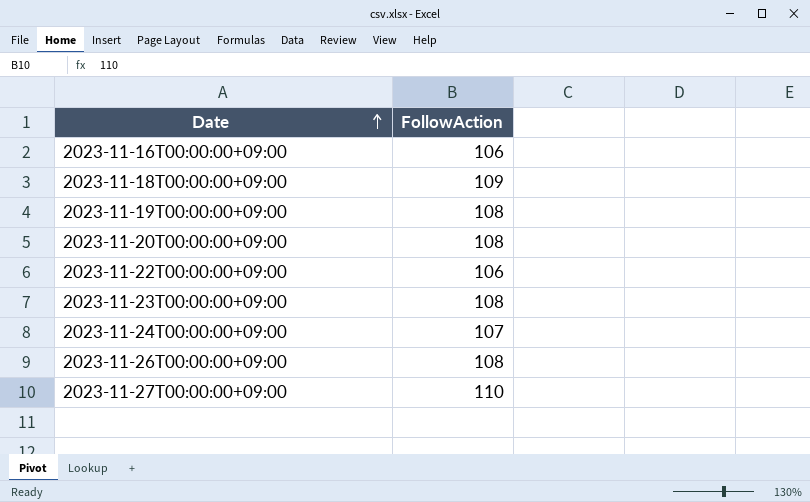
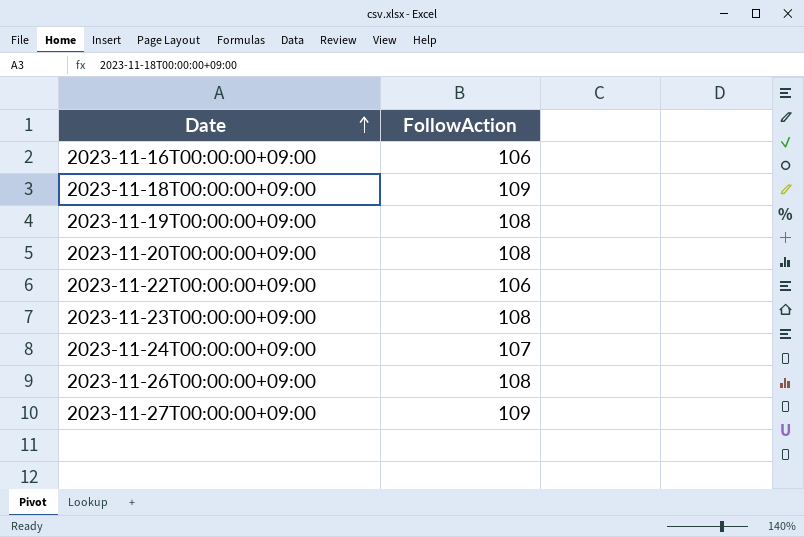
2023-11-27T00:00:00+09:00 | FollowAction: 110 -> 109

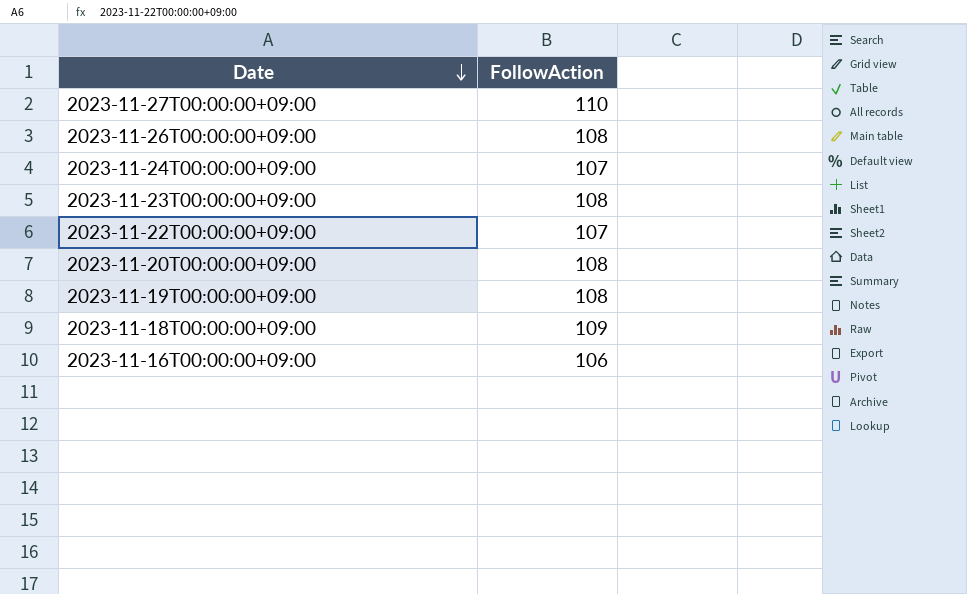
row order: Date ascending -> Date descending
2023-11-27T00:00:00+09:00 | FollowAction: 109 -> 110
2023-11-22T00:00:00+09:00 | FollowAction: 106 -> 107

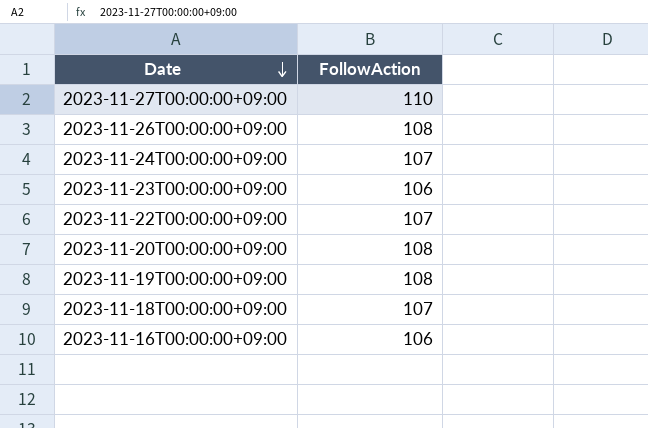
2023-11-23T00:00:00+09:00 | FollowAction: 108 -> 106
2023-11-18T00:00:00+09:00 | FollowAction: 109 -> 107

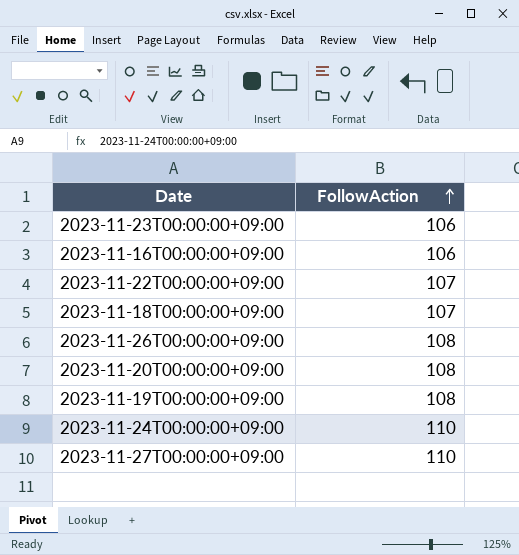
row order: Date descending -> FollowAction ascending
2023-11-24T00:00:00+09:00 | FollowAction: 107 -> 110

